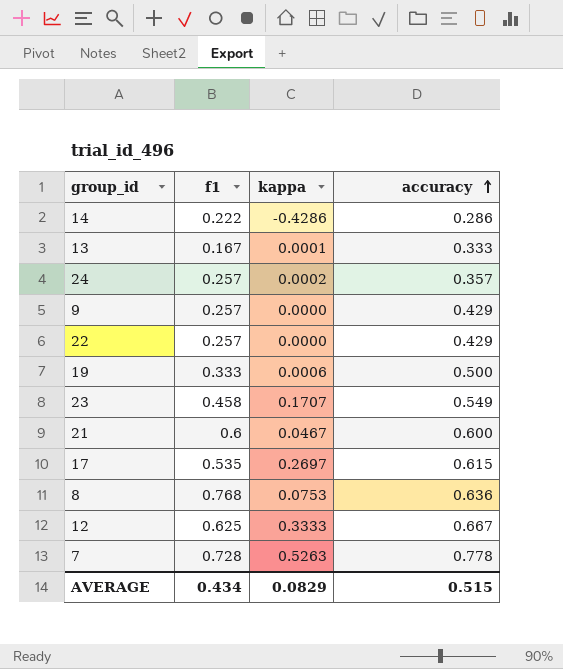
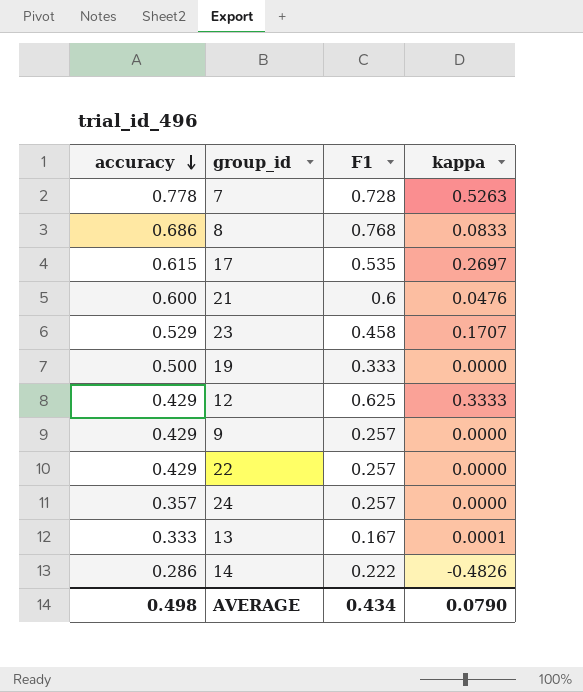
row order: accuracy ascending -> accuracy descending
column accuracy | position: 4 -> 1
column name: f1 -> F1
8 | accuracy: 0.636 -> 0.686
8 | kappa: 0.0753 -> 0.0833
21 | kappa: 0.0467 -> 0.0476
23 | accuracy: 0.549 -> 0.529
19 | kappa: 0.0006 -> 0.0000
12 | accuracy: 0.667 -> 0.429
24 | kappa: 0.0002 -> 0.0000
14 | kappa: -0.4286 -> -0.4826
AVERAGE | accuracy: 0.515 -> 0.498
AVERAGE | kappa: 0.0829 -> 0.0790

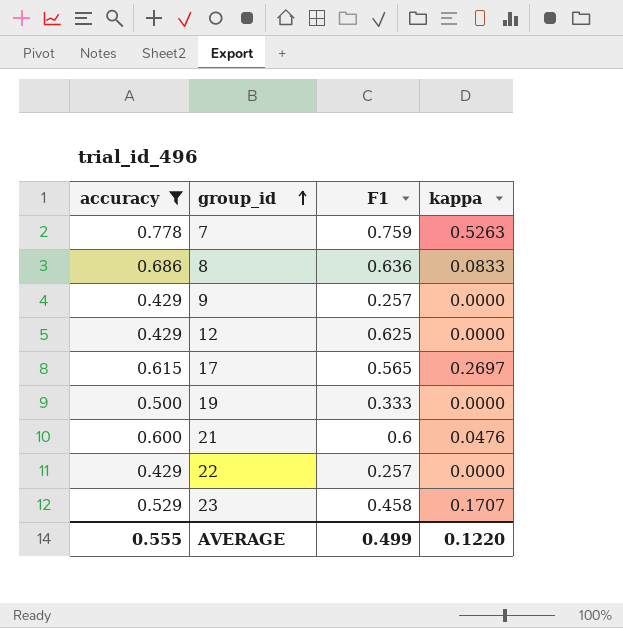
filter: none -> accuracy >= 0.429
row order: accuracy descending -> group_id ascending
7 | F1: 0.728 -> 0.759
8 | F1: 0.768 -> 0.636
12 | kappa: 0.3333 -> 0.0000
17 | F1: 0.535 -> 0.565
AVERAGE | accuracy: 0.498 -> 0.555
AVERAGE | F1: 0.434 -> 0.499
AVERAGE | kappa: 0.0790 -> 0.1220

